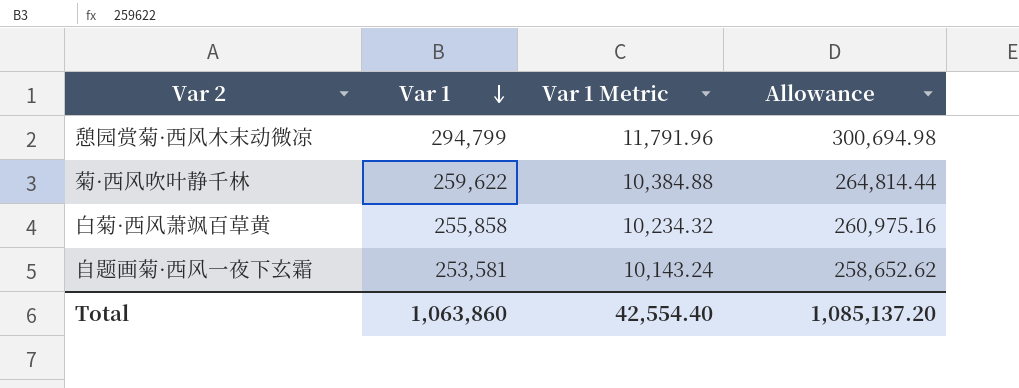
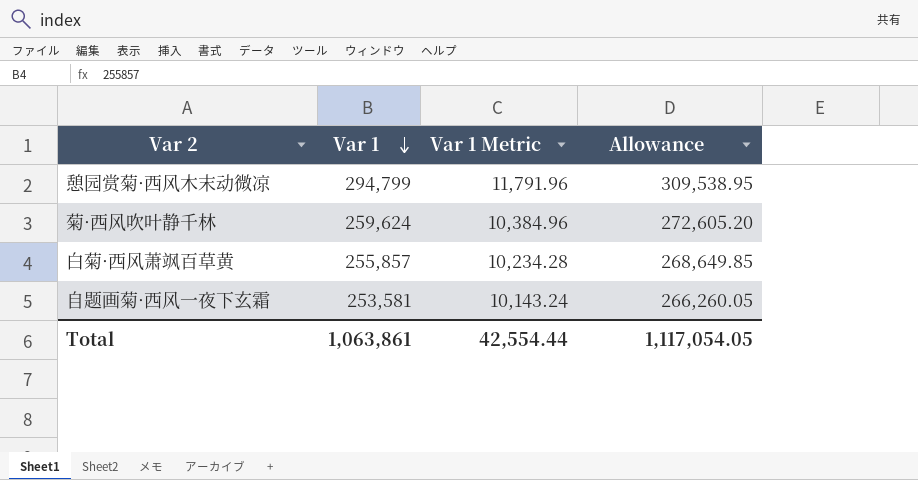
column Allowance | formula: [Var 1] * 1.02 -> [Var 1] * 1.05
菊·西风吹叶静千林 | Var 1: 259,622 -> 259,624
菊·西风吹叶静千林 | Var 1 Metric: 10,384.88 -> 10,384.96
白菊·西风萧飒百草黄 | Var 1: 255,858 -> 255,857
白菊·西风萧飒百草黄 | Var 1 Metric: 10,234.32 -> 10,234.28
Total | Var 1: 1,063,860 -> 1,063,861
Total | Var 1 Metric: 42,554.40 -> 42,554.44
Total | Allowance: 1,085,137.20 -> 1,117,054.05

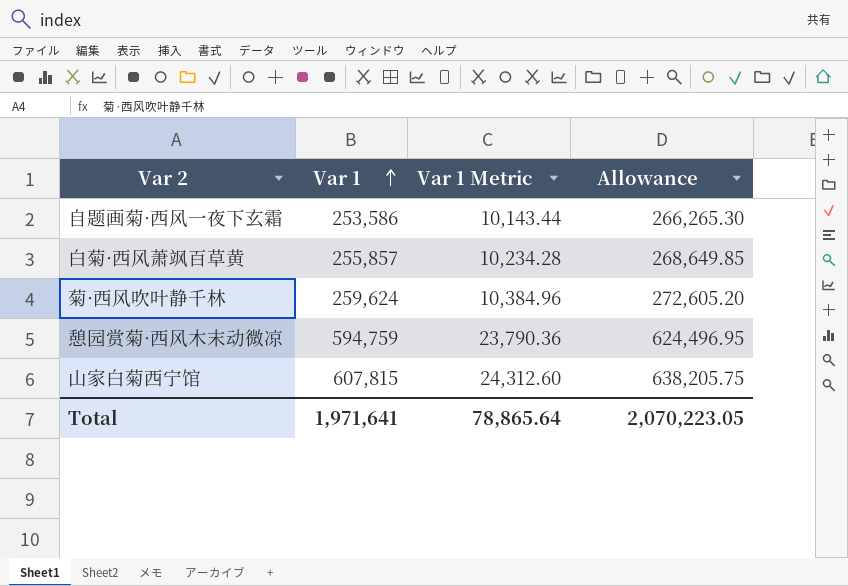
row order: Var 1 descending -> Var 1 ascending
自题画菊·西风一夜下玄霜 | Var 1: 253,581 -> 253,586
自题画菊·西风一夜下玄霜 | Var 1 Metric: 10,143.24 -> 10,143.44
自题画菊·西风一夜下玄霜 | Allowance: 266,260.05 -> 266,265.30
憩园赏菊·西风木末动微凉 | Var 1: 294,799 -> 594,759
憩园赏菊·西风木末动微凉 | Var 1 Metric: 11,791.96 -> 23,790.36
憩园赏菊·西风木末动微凉 | Allowance: 309,538.95 -> 624,496.95
row 山家白菊西宁馆: none -> 607,815 | 24,312.60 | 638,205.75
Total | Var 1: 1,063,861 -> 1,971,641
Total | Var 1 Metric: 42,554.44 -> 78,865.64
Total | Allowance: 1,117,054.05 -> 2,070,223.05

